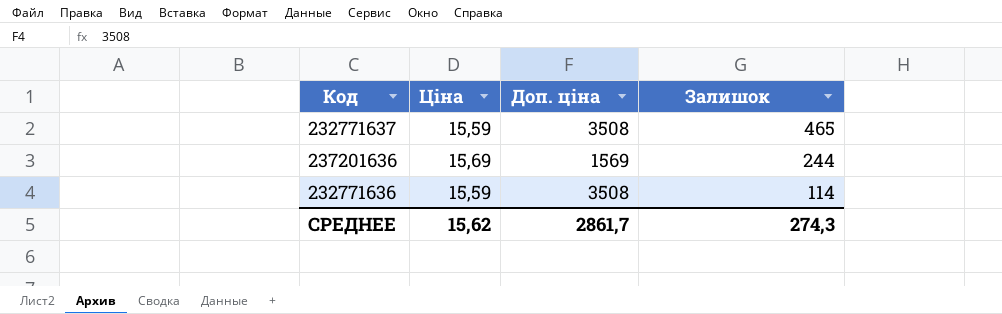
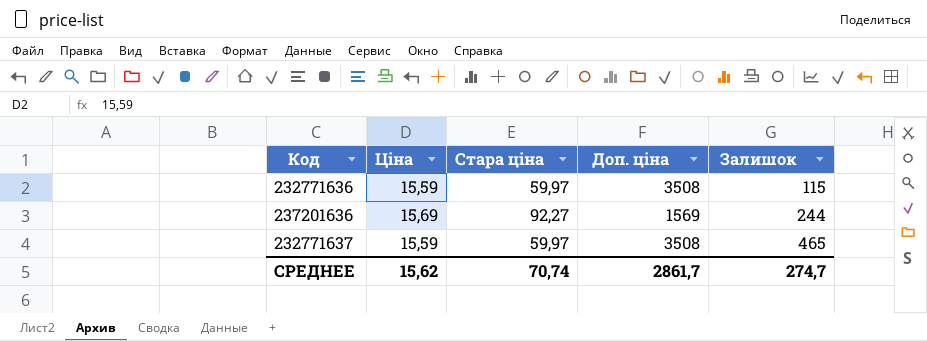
row order: Залишок descending -> Залишок ascending
column Стара ціна | position: none -> 3
232771636 | Залишок: 114 -> 115
СРЕДНЕЕ | Залишок: 274,3 -> 274,7

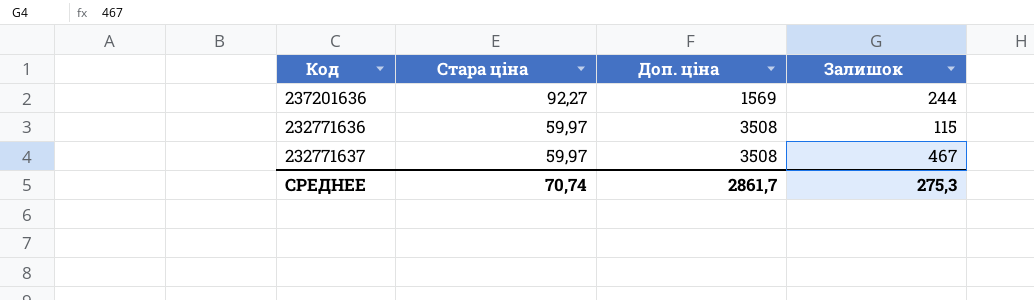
row order: Залишок ascending -> Стара ціна descending
column Ціна | position: 2 -> none
232771637 | Залишок: 465 -> 467
СРЕДНЕЕ | Залишок: 274,7 -> 275,3

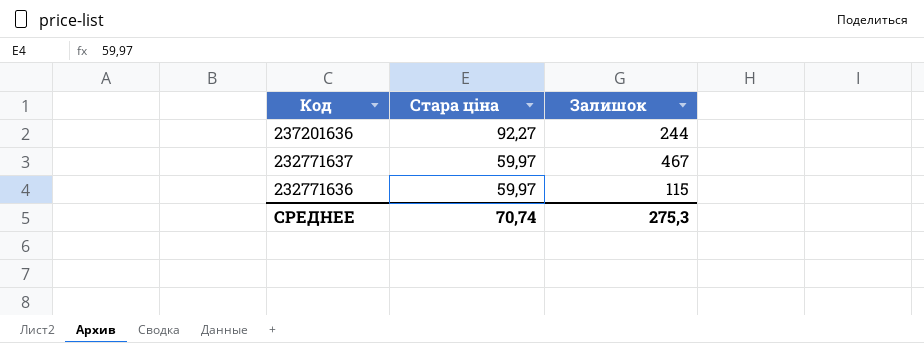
row order: Стара ціна descending -> Код descending
column Доп. ціна | position: 3 -> none

